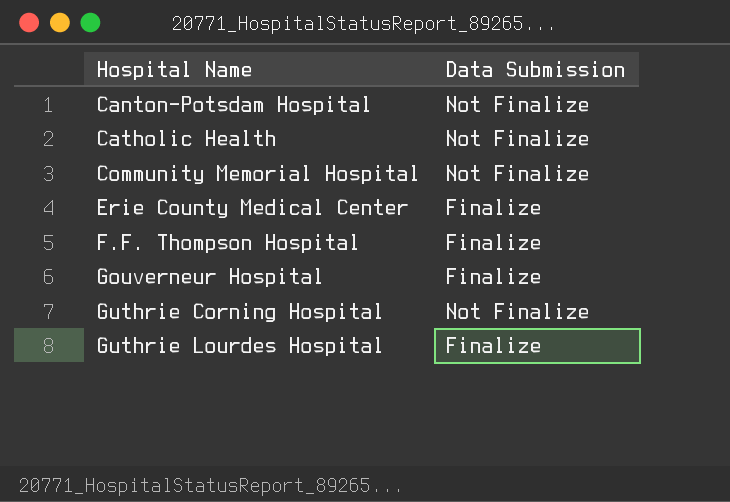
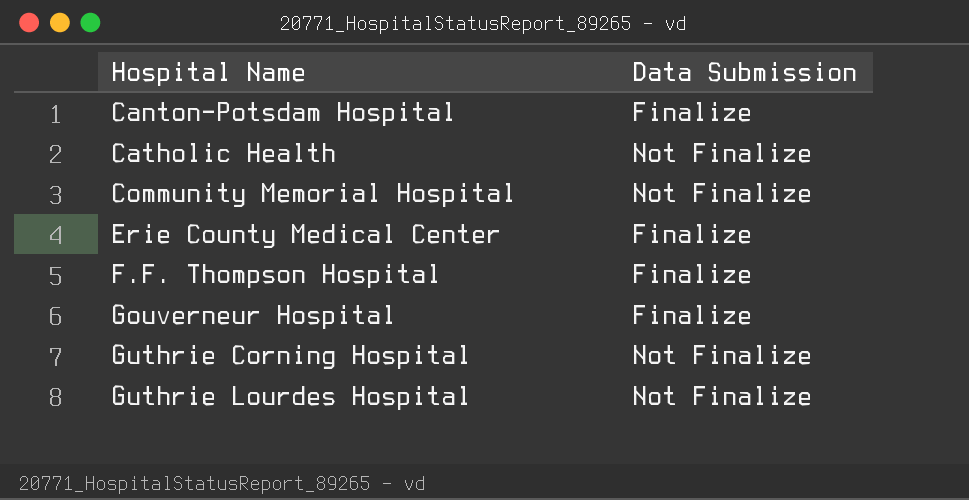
Canton-Potsdam Hospital | Data Submission: Not Finalize -> Finalize
Guthrie Lourdes Hospital | Data Submission: Finalize -> Not Finalize

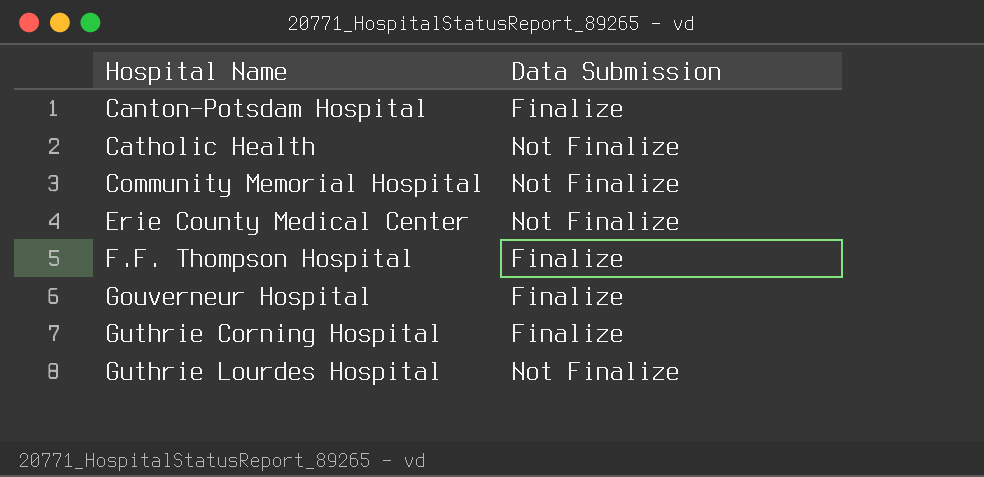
Erie County Medical Center | Data Submission: Finalize -> Not Finalize
Guthrie Corning Hospital | Data Submission: Not Finalize -> Finalize

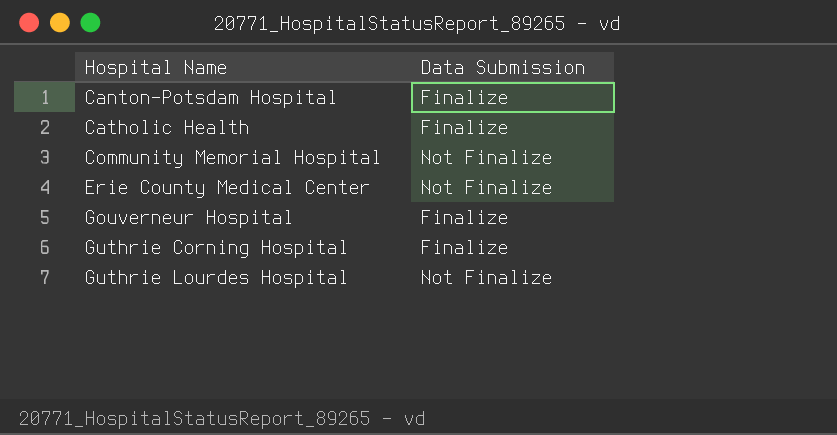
row F.F. Thompson Hospital: Finalize -> none
Catholic Health | Data Submission: Not Finalize -> Finalize

